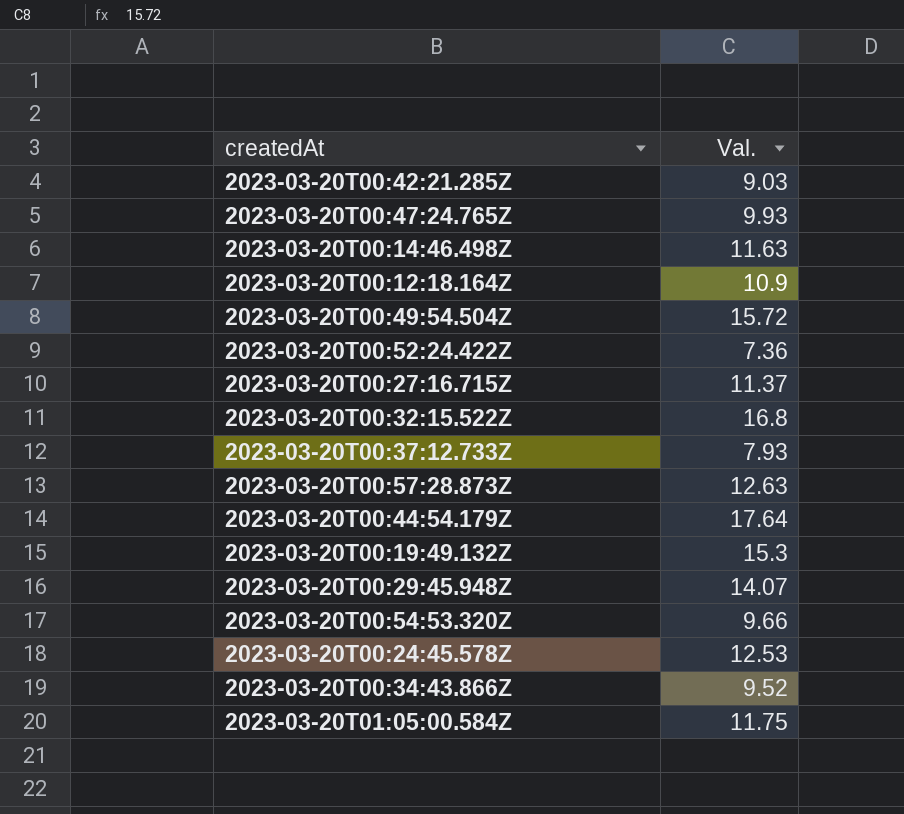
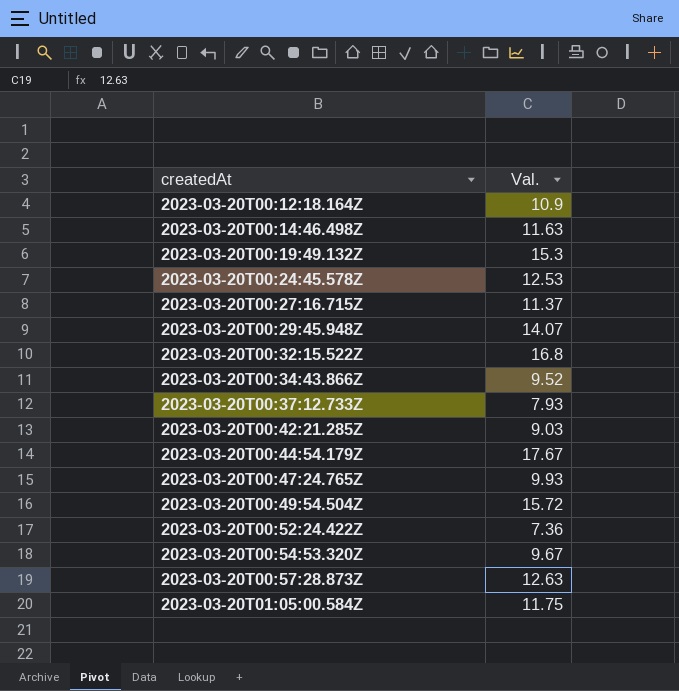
row order: none -> createdAt ascending
2023-03-20T00:44:54.179Z | Val.: 17.64 -> 17.67
2023-03-20T00:54:53.320Z | Val.: 9.66 -> 9.67

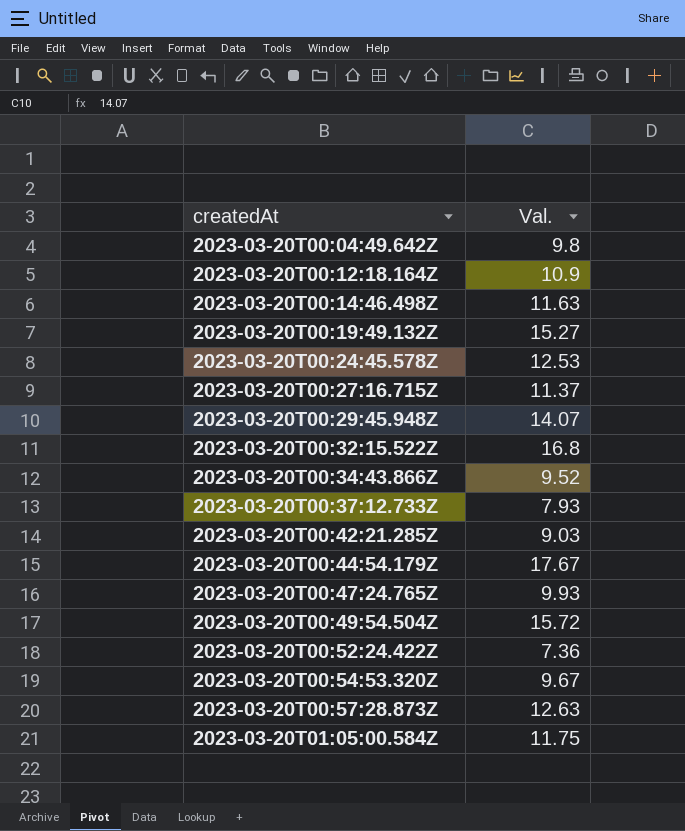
row 2023-03-20T00:04:49.642Z: none -> 9.8
2023-03-20T00:19:49.132Z | Val.: 15.3 -> 15.27

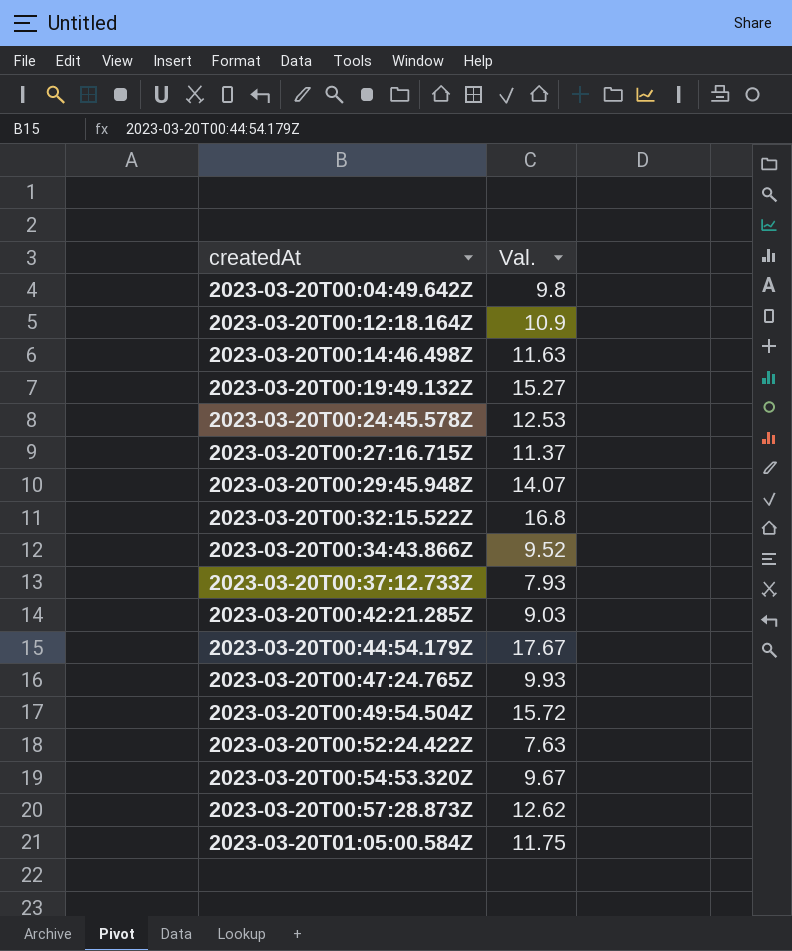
2023-03-20T00:52:24.422Z | Val.: 7.36 -> 7.63
2023-03-20T00:57:28.873Z | Val.: 12.63 -> 12.62

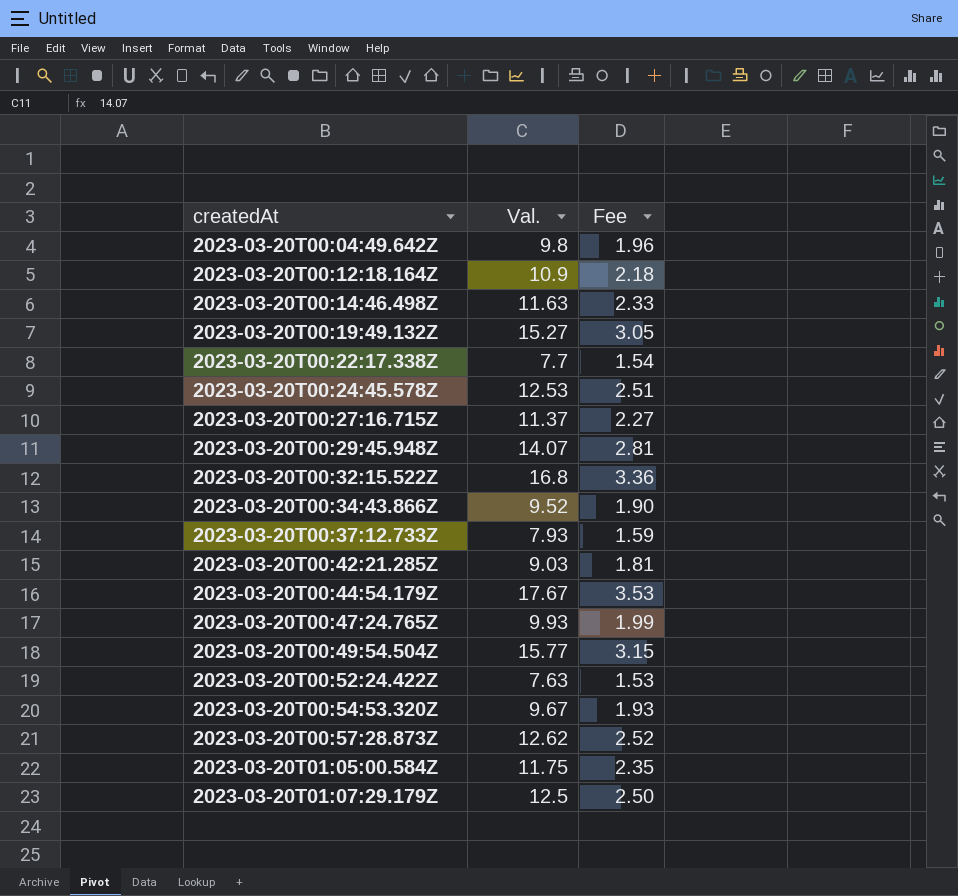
column Fee | formula: none -> [Val.] * 0.2
row 2023-03-20T00:22:17.338Z: none -> 7.7 | 1.54
2023-03-20T00:49:54.504Z | Val.: 15.72 -> 15.77
row 2023-03-20T01:07:29.179Z: none -> 12.5 | 2.50

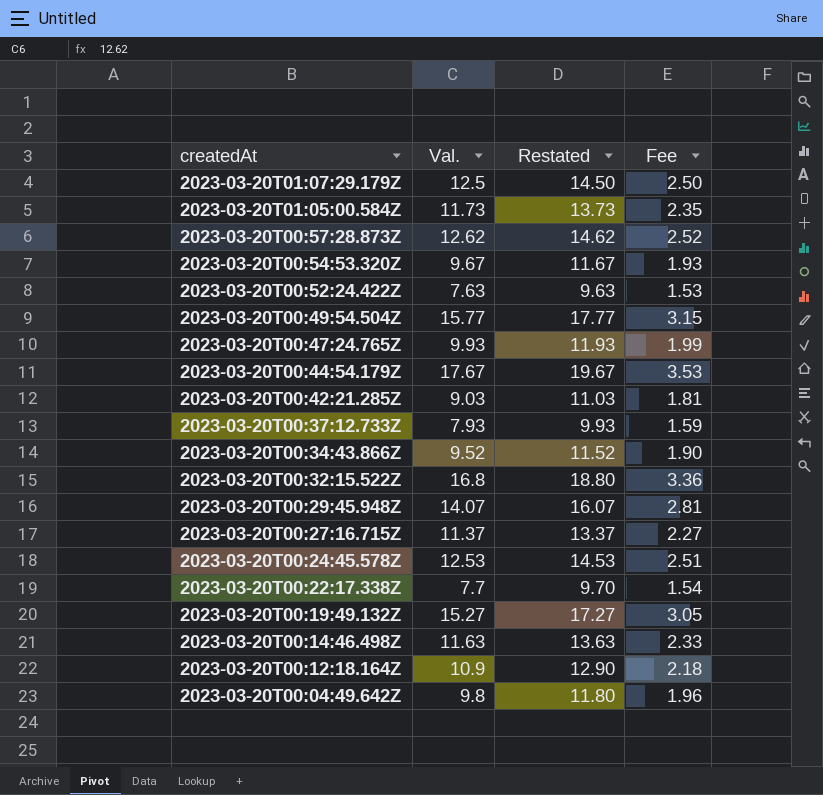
row order: createdAt ascending -> createdAt descending
column Restated | formula: none -> [Val.] + 2
2023-03-20T01:05:00.584Z | Val.: 11.75 -> 11.73

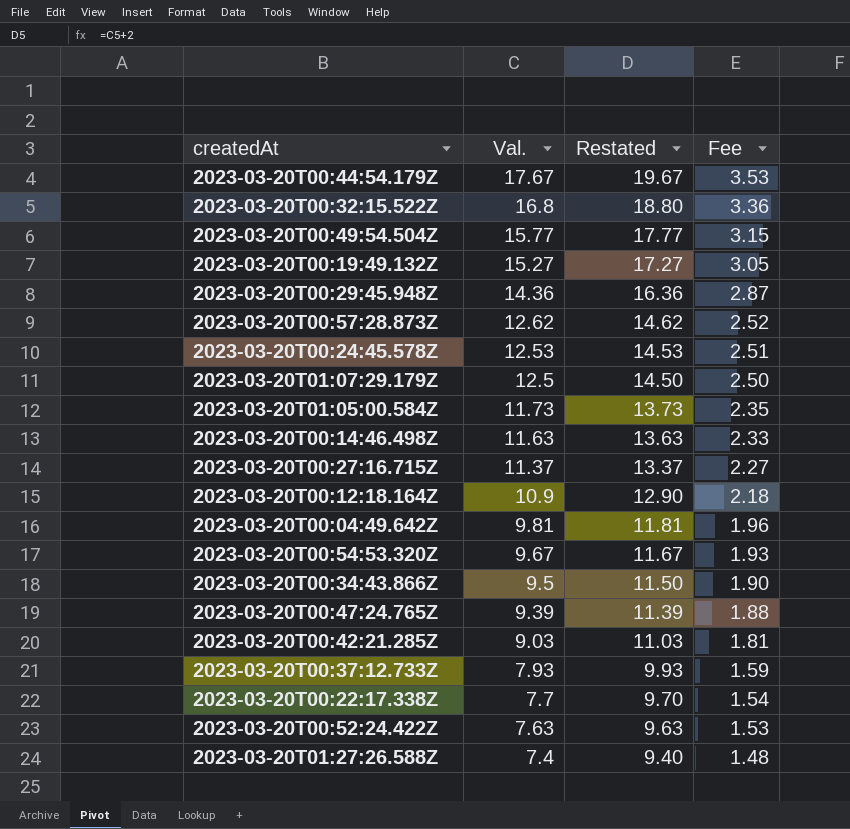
row order: createdAt descending -> Val. descending
2023-03-20T00:29:45.948Z | Val.: 14.07 -> 14.36
2023-03-20T00:29:45.948Z | Restated: 16.07 -> 16.36
2023-03-20T00:29:45.948Z | Fee: 2.81 -> 2.87
2023-03-20T00:04:49.642Z | Val.: 9.8 -> 9.81
2023-03-20T00:04:49.642Z | Restated: 11.80 -> 11.81
2023-03-20T00:34:43.866Z | Val.: 9.52 -> 9.5
2023-03-20T00:34:43.866Z | Restated: 11.52 -> 11.50
2023-03-20T00:47:24.765Z | Val.: 9.93 -> 9.39
2023-03-20T00:47:24.765Z | Restated: 11.93 -> 11.39
2023-03-20T00:47:24.765Z | Fee: 1.99 -> 1.88
row 2023-03-20T01:27:26.588Z: none -> 7.4 | 9.40 | 1.48

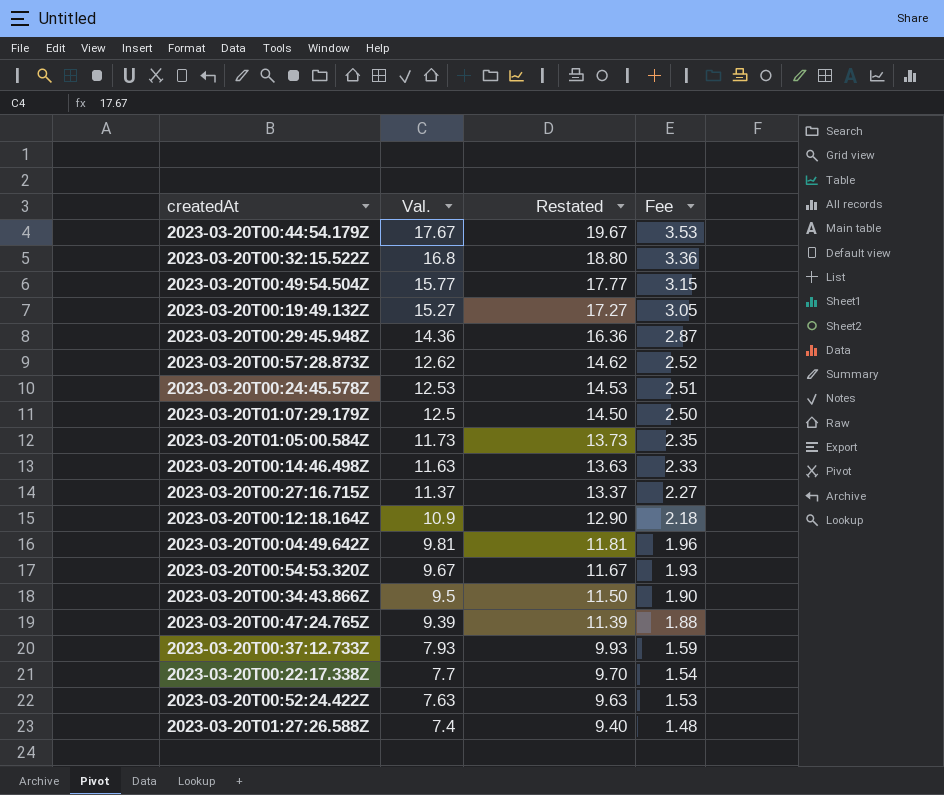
row 2023-03-20T00:42:21.285Z: 9.03 | 11.03 | 1.81 -> none

